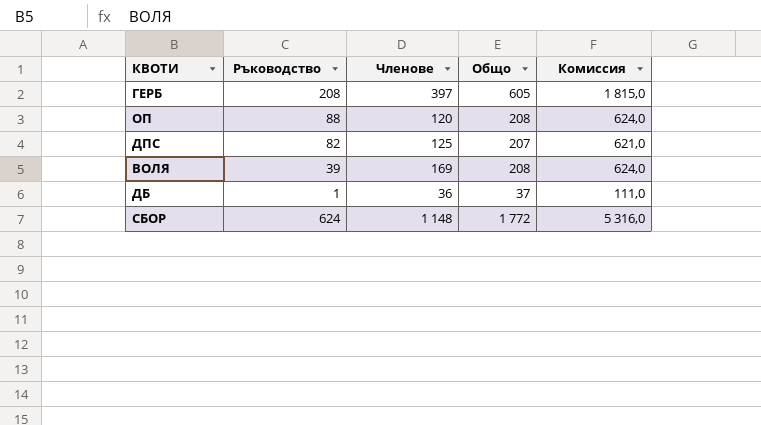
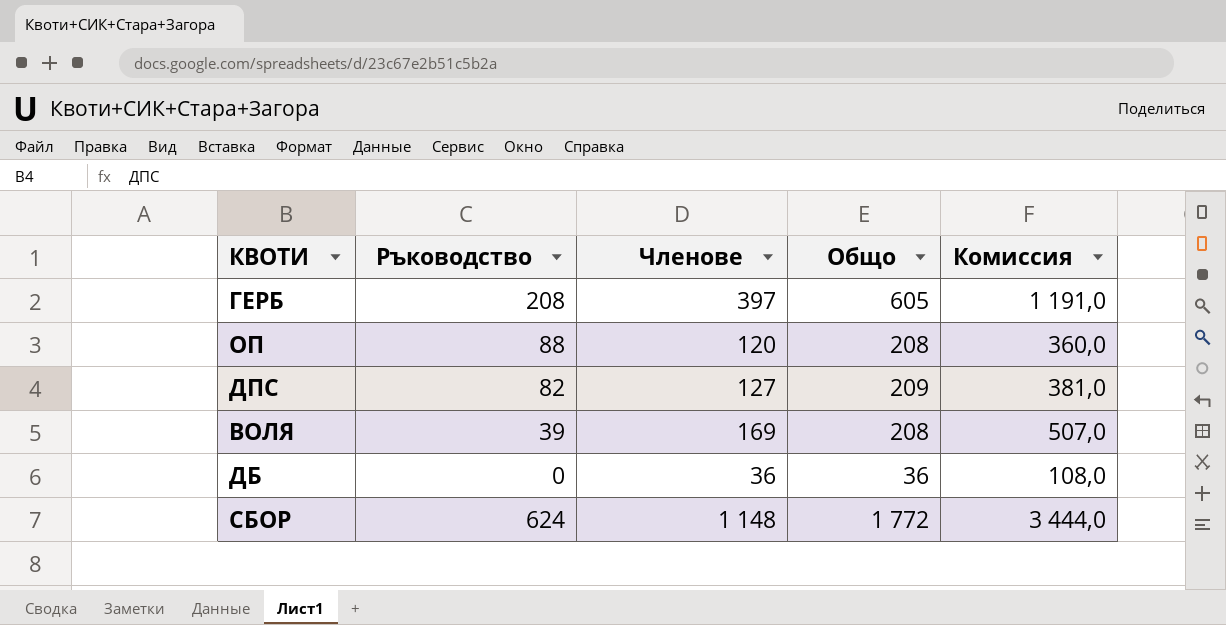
column Комиссия | formula: [Общо] * 3 -> [Членове] * 3
ДПС | Членове: 125 -> 127
ДПС | Общо: 207 -> 209
ДБ | Ръководство: 1 -> 0
ДБ | Общо: 37 -> 36

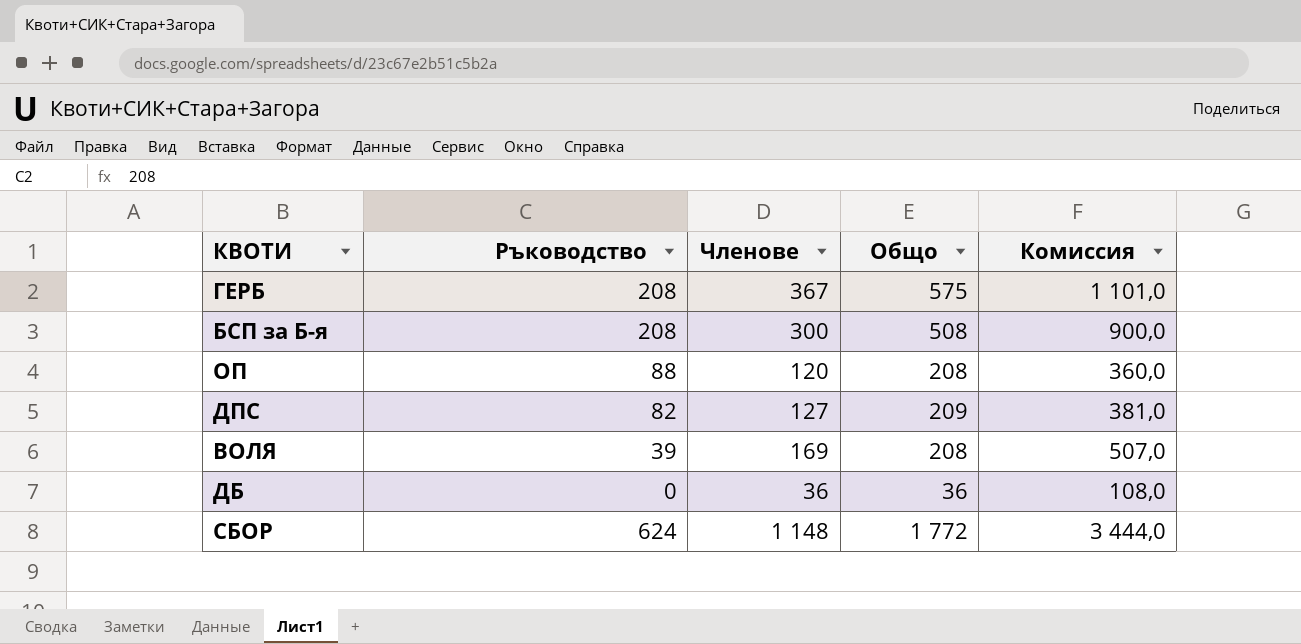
ГЕРБ | Членове: 397 -> 367
ГЕРБ | Общо: 605 -> 575
ГЕРБ | Комиссия: 1 191,0 -> 1 101,0
row БСП за Б-я: none -> 208 | 300 | 508 | 900,0

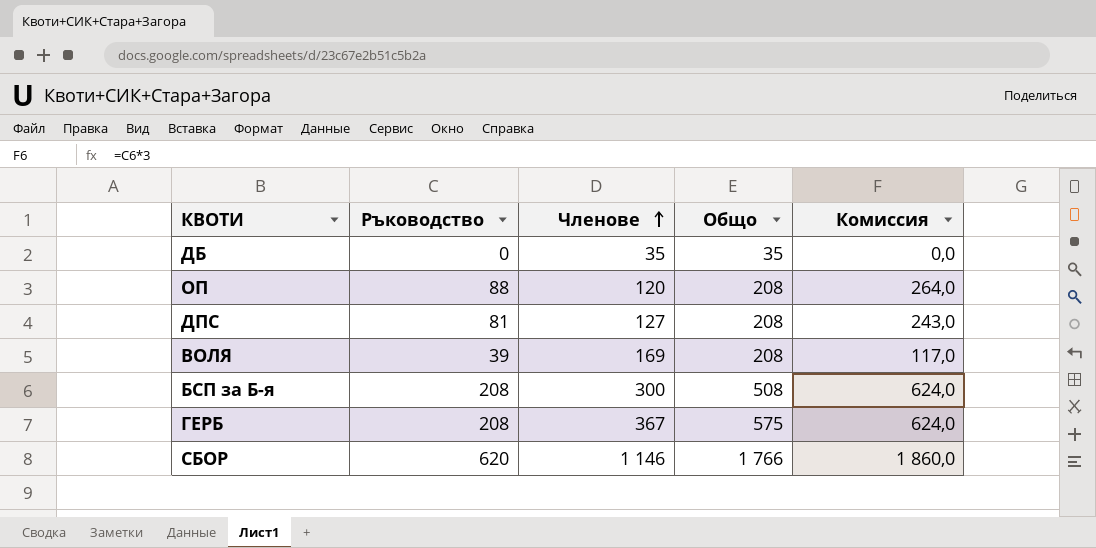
row order: none -> Членове ascending
column Комиссия | formula: [Членове] * 3 -> [Ръководство] * 3
ДБ | Членове: 36 -> 35
ДБ | Общо: 36 -> 35
ДПС | Ръководство: 82 -> 81
ДПС | Общо: 209 -> 208
СБОР | Ръководство: 624 -> 620
СБОР | Членове: 1 148 -> 1 146
СБОР | Общо: 1 772 -> 1 766

